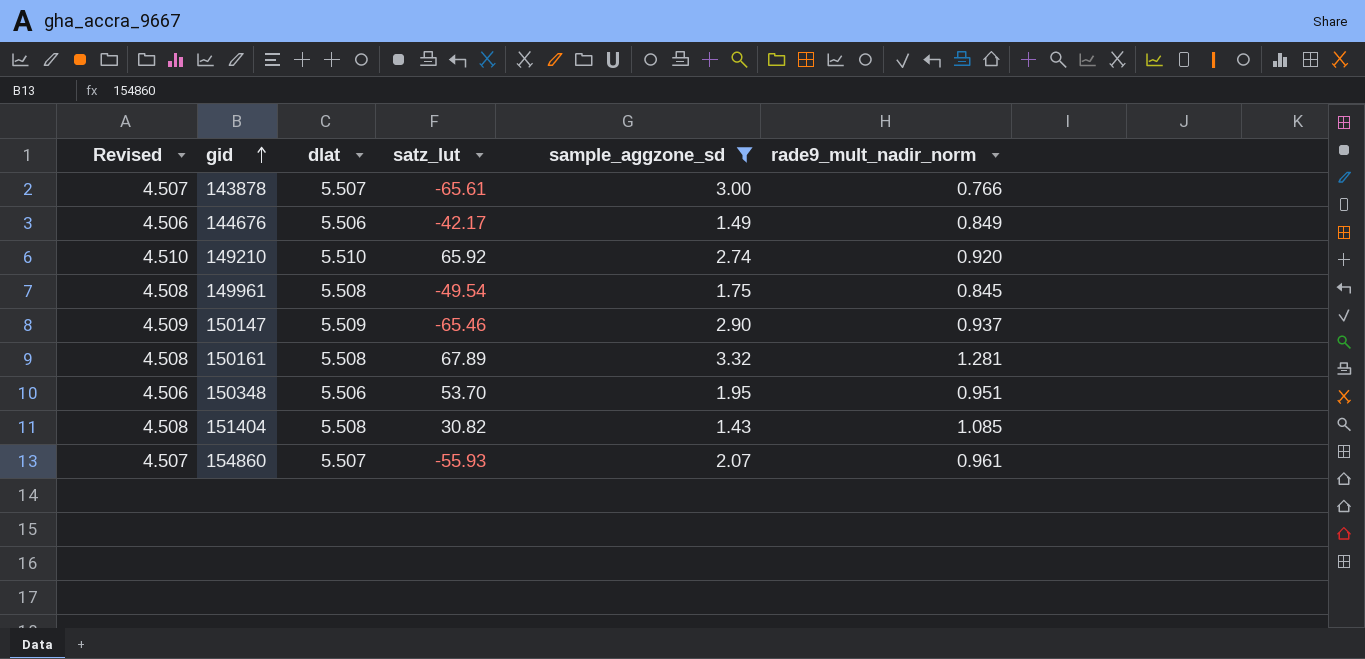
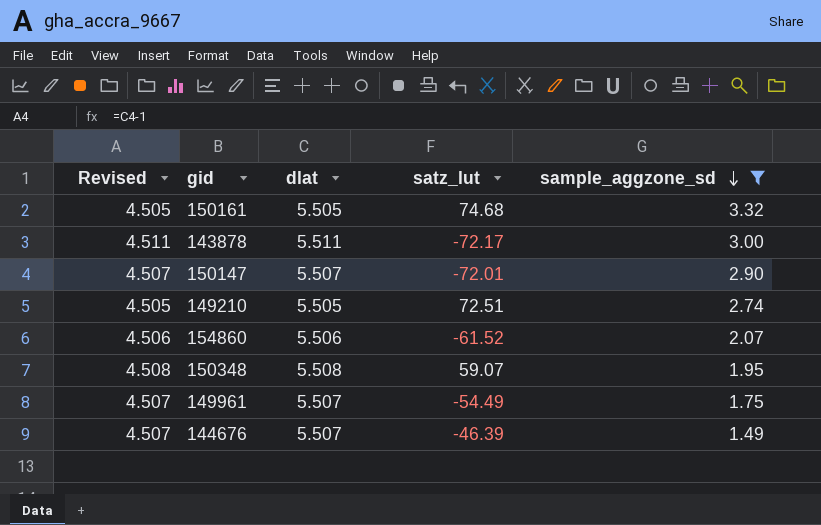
row order: gid ascending -> sample_aggzone_sd descending
column rade9_mult_nadir_norm | position: 6 -> none
row 151404: 4.508 | 5.508 | 30.82 | 1.43 | 1.085 -> none
150161 | Revised: 4.508 -> 4.505
150161 | dlat: 5.508 -> 5.505
150161 | satz_lut: 67.89 -> 74.68
143878 | Revised: 4.507 -> 4.511
143878 | dlat: 5.507 -> 5.511
143878 | satz_lut: -65.61 -> -72.17
150147 | Revised: 4.509 -> 4.507
150147 | dlat: 5.509 -> 5.507
150147 | satz_lut: -65.46 -> -72.01
149210 | Revised: 4.510 -> 4.505
149210 | dlat: 5.510 -> 5.505
149210 | satz_lut: 65.92 -> 72.51
154860 | Revised: 4.507 -> 4.506
154860 | dlat: 5.507 -> 5.506
154860 | satz_lut: -55.93 -> -61.52
150348 | Revised: 4.506 -> 4.508
150348 | dlat: 5.506 -> 5.508
150348 | satz_lut: 53.70 -> 59.07
149961 | Revised: 4.508 -> 4.507
149961 | dlat: 5.508 -> 5.507
149961 | satz_lut: -49.54 -> -54.49
144676 | Revised: 4.506 -> 4.507
144676 | dlat: 5.506 -> 5.507
144676 | satz_lut: -42.17 -> -46.39

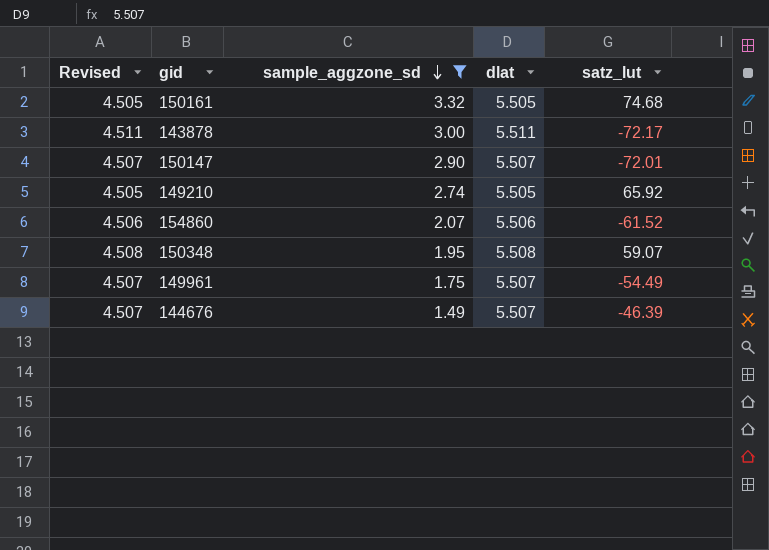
column sample_aggzone_sd | position: 5 -> 3
149210 | satz_lut: 72.51 -> 65.92

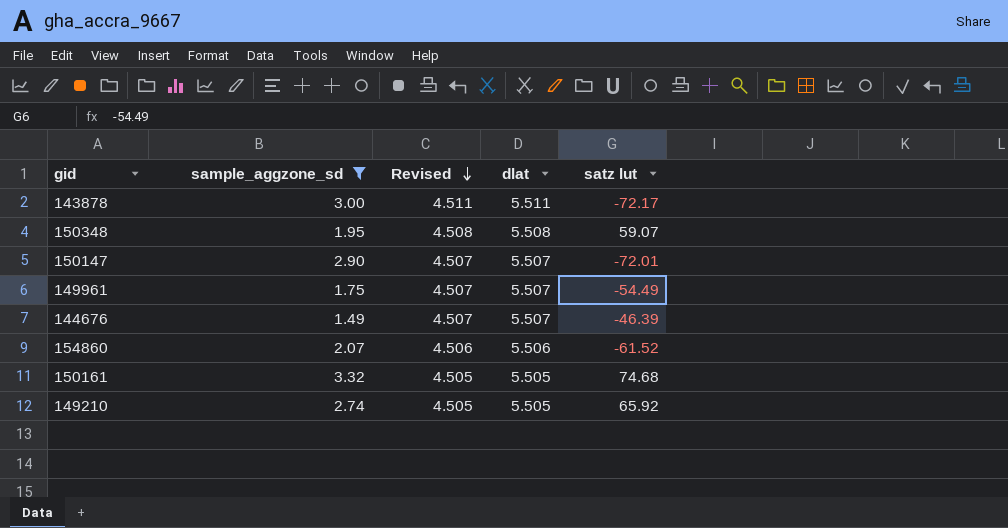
row order: sample_aggzone_sd descending -> Revised descending
column Revised | position: 1 -> 3
column name: satz_lut -> satz lut

